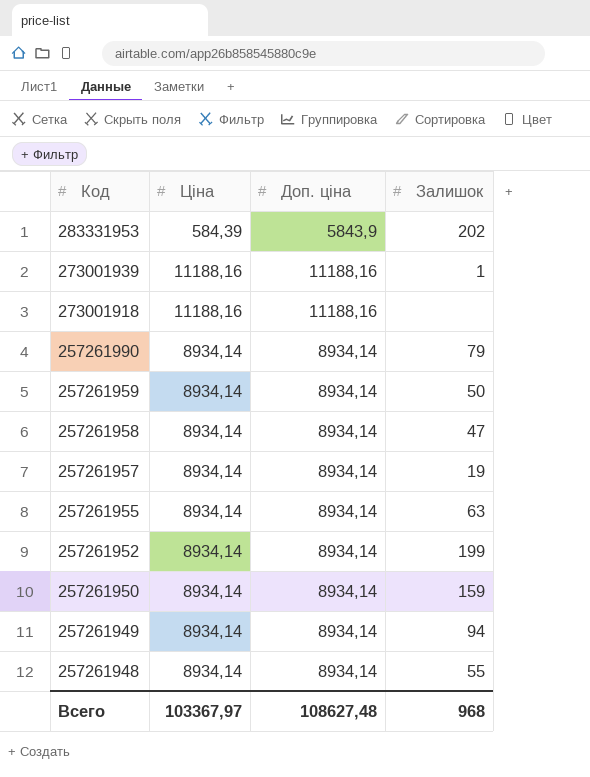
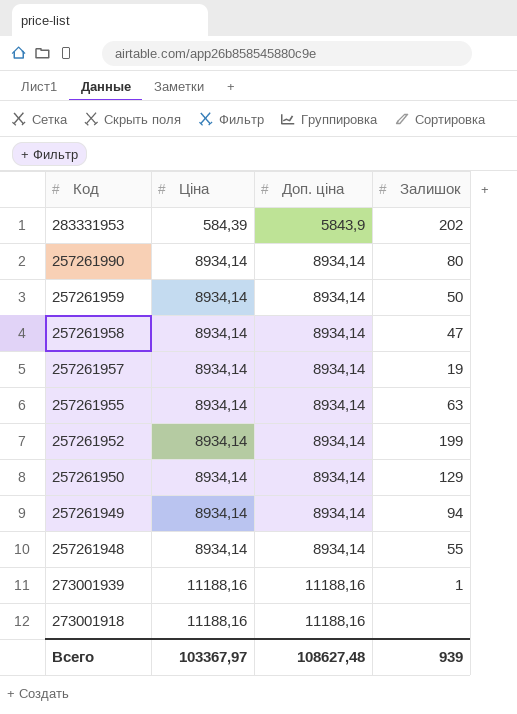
row order: Код descending -> Ціна ascending
257261990 | Залишок: 79 -> 80
257261950 | Залишок: 159 -> 129
Всего | Залишок: 968 -> 939

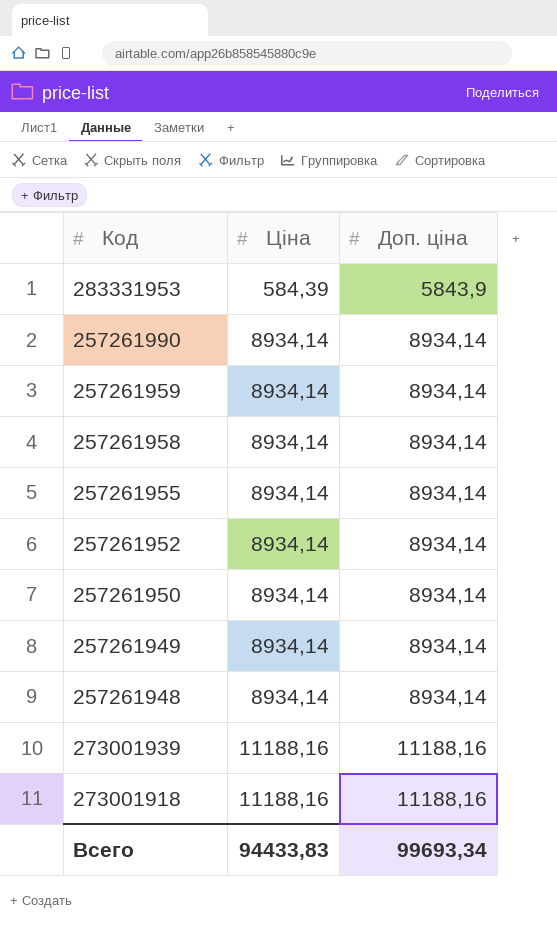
column Залишок | position: 4 -> none
row 257261957: 8934,14 | 8934,14 | 19 -> none
Всего | Ціна: 103367,97 -> 94433,83
Всего | Доп. ціна: 108627,48 -> 99693,34

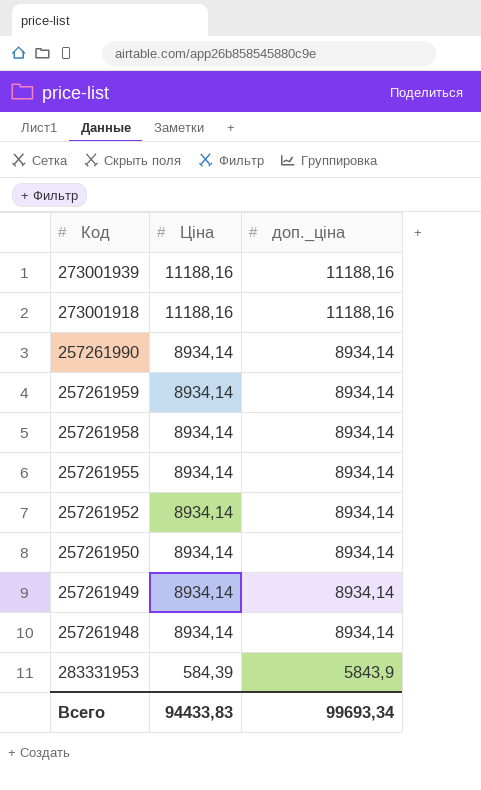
row order: Ціна ascending -> Ціна descending
column name: Доп. ціна -> доп._ціна

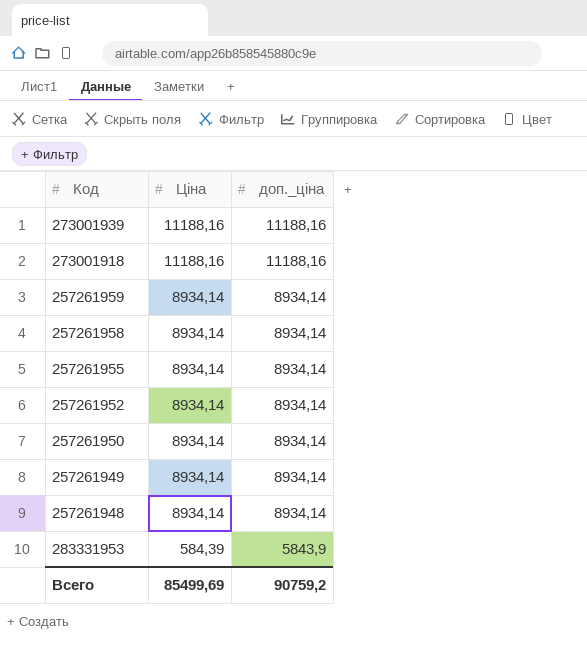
row 257261990: 8934,14 | 8934,14 -> none
Всего | Ціна: 94433,83 -> 85499,69
Всего | доп._ціна: 99693,34 -> 90759,2

